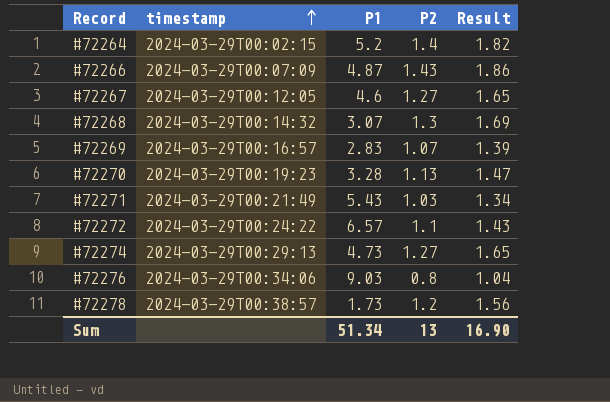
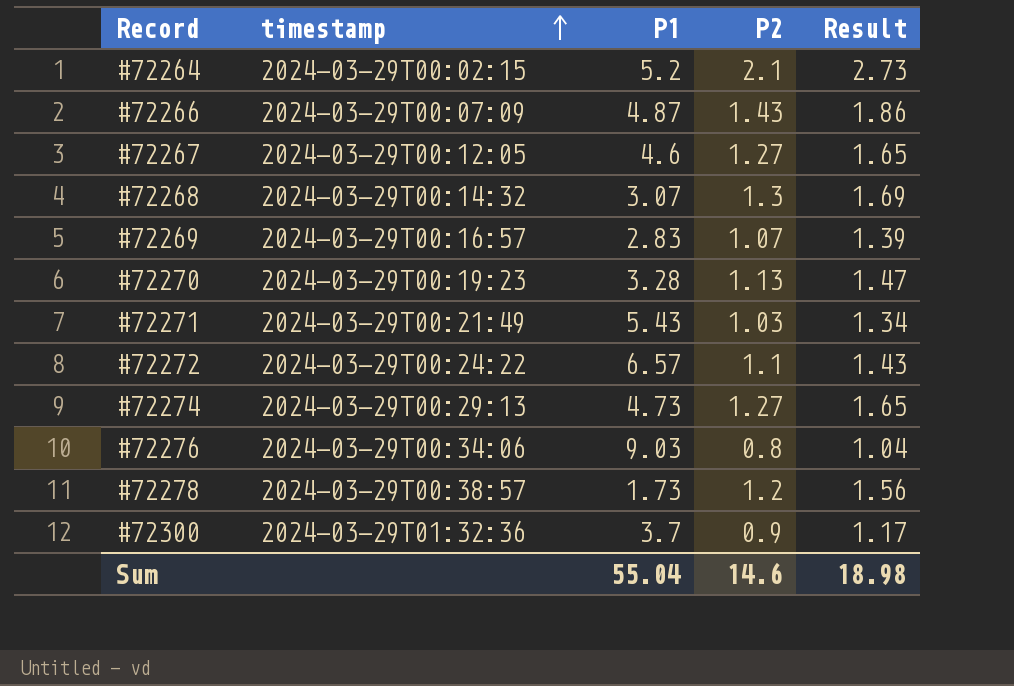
#72264 | P2: 1.4 -> 2.1
#72264 | Result: 1.82 -> 2.73
row #72300: none -> 2024-03-29T01:32:36 | 3.7 | 0.9 | 1.17
Sum | P1: 51.34 -> 55.04
Sum | P2: 13 -> 14.6
Sum | Result: 16.90 -> 18.98

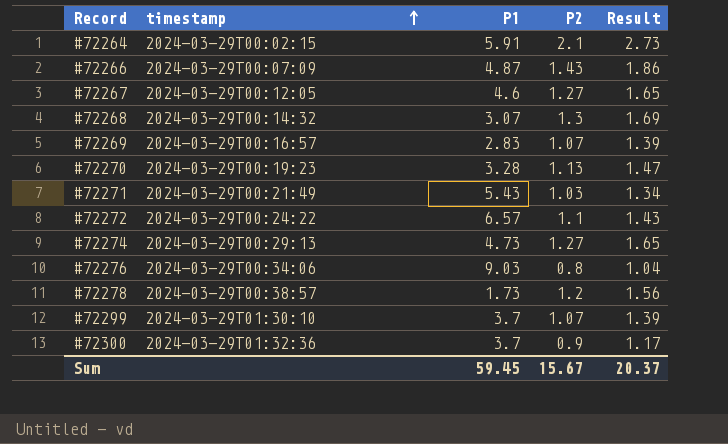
#72264 | P1: 5.2 -> 5.91
row #72299: none -> 2024-03-29T01:30:10 | 3.7 | 1.07 | 1.39
Sum | P1: 55.04 -> 59.45
Sum | P2: 14.6 -> 15.67
Sum | Result: 18.98 -> 20.37

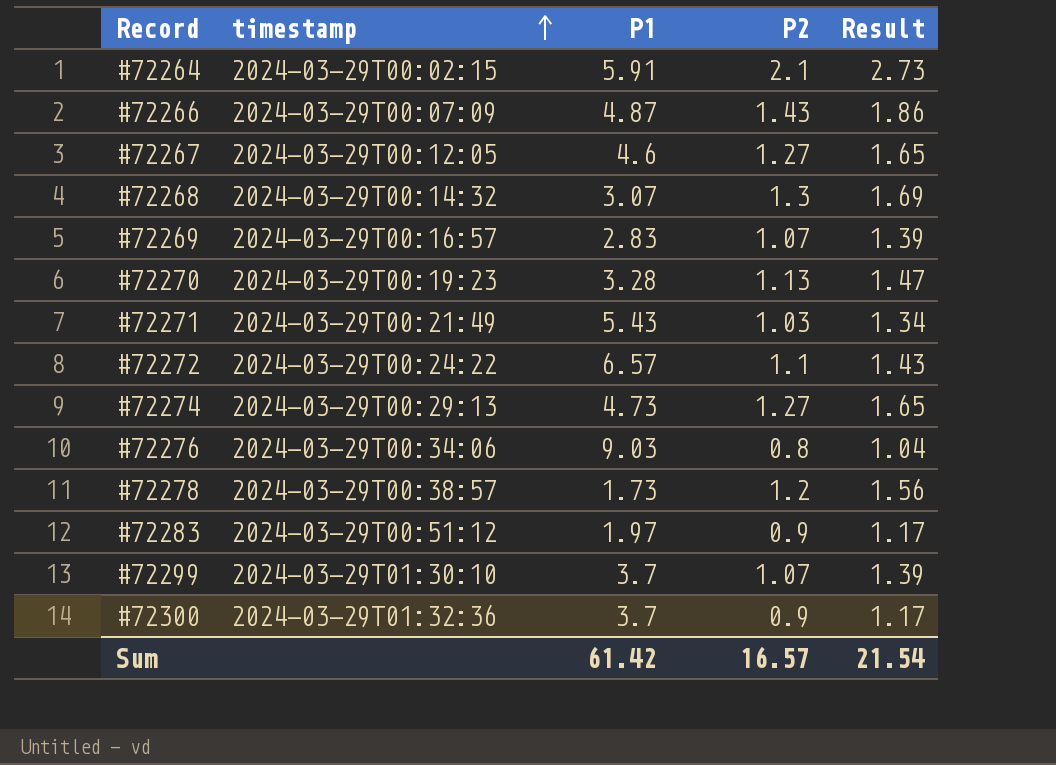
row #72283: none -> 2024-03-29T00:51:12 | 1.97 | 0.9 | 1.17
Sum | P1: 59.45 -> 61.42
Sum | P2: 15.67 -> 16.57
Sum | Result: 20.37 -> 21.54

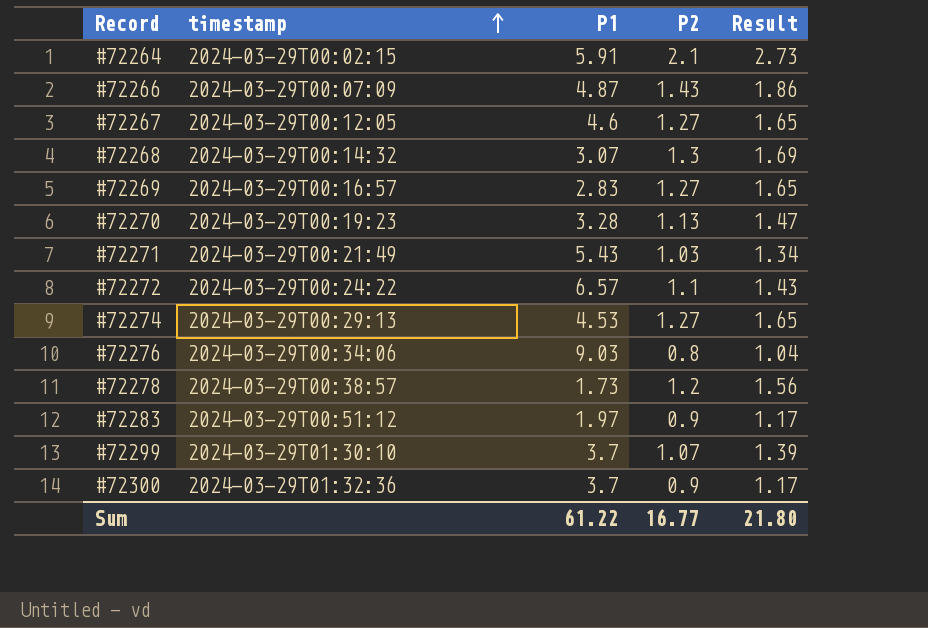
#72269 | P2: 1.07 -> 1.27
#72269 | Result: 1.39 -> 1.65
#72274 | P1: 4.73 -> 4.53
Sum | P1: 61.42 -> 61.22
Sum | P2: 16.57 -> 16.77
Sum | Result: 21.54 -> 21.80

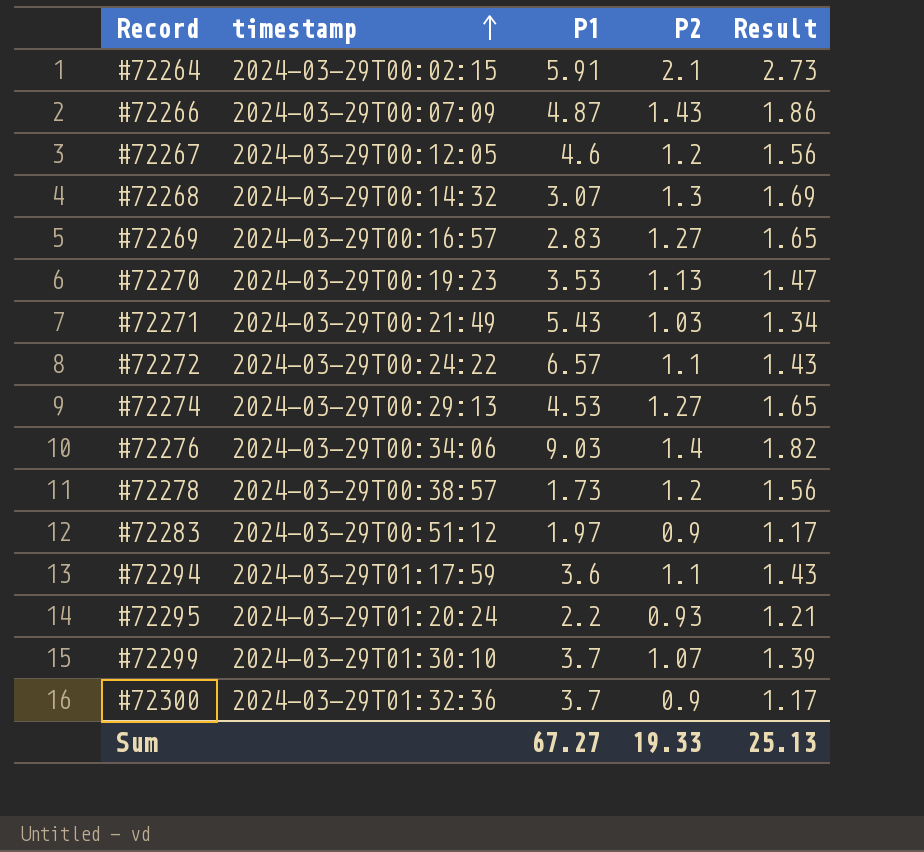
#72267 | P2: 1.27 -> 1.2
#72267 | Result: 1.65 -> 1.56
#72270 | P1: 3.28 -> 3.53
#72276 | P2: 0.8 -> 1.4
#72276 | Result: 1.04 -> 1.82
row #72294: none -> 2024-03-29T01:17:59 | 3.6 | 1.1 | 1.43
row #72295: none -> 2024-03-29T01:20:24 | 2.2 | 0.93 | 1.21
Sum | P1: 61.22 -> 67.27
Sum | P2: 16.77 -> 19.33
Sum | Result: 21.80 -> 25.13

